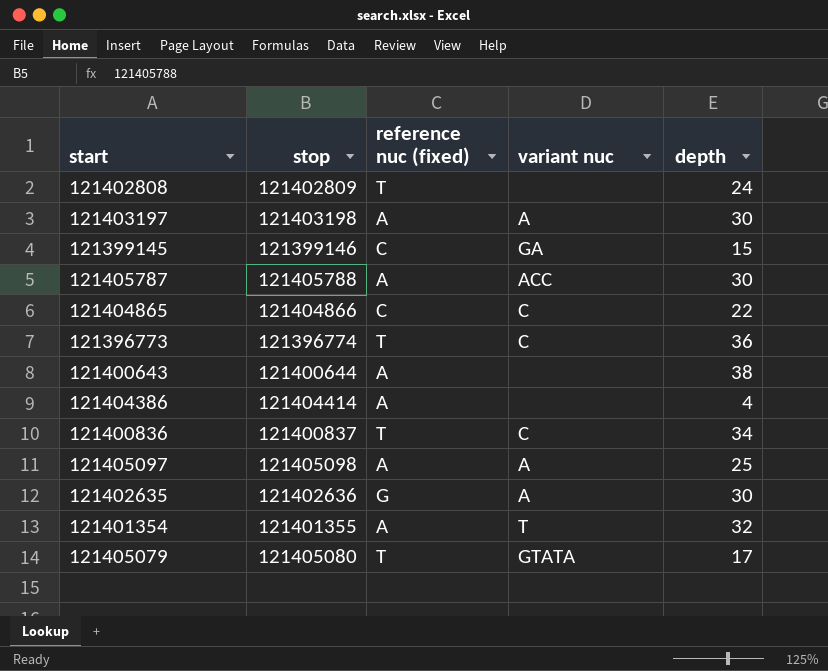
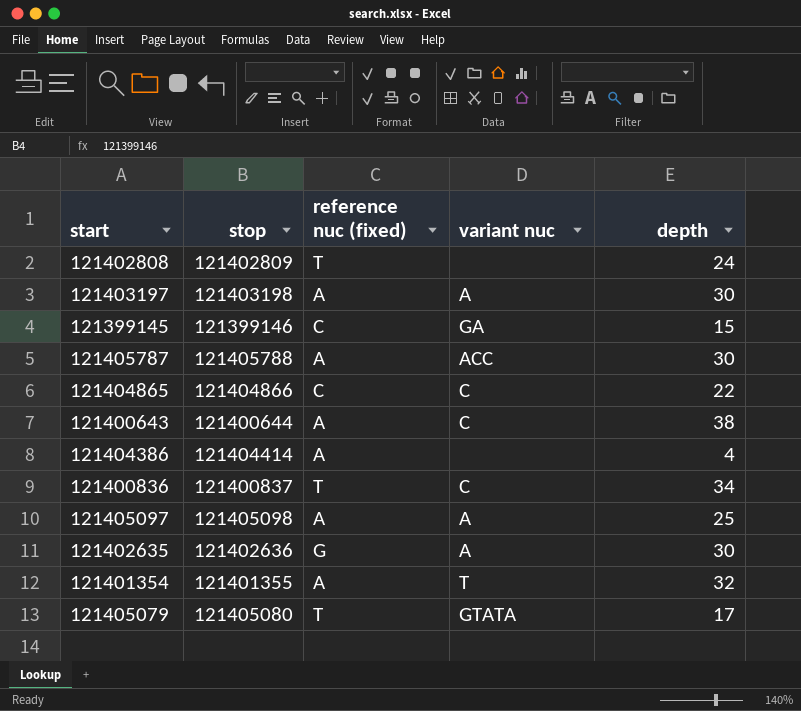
row 121396773: 121396774 | T | C | 36 -> none
121400643 | variant nuc: none -> C

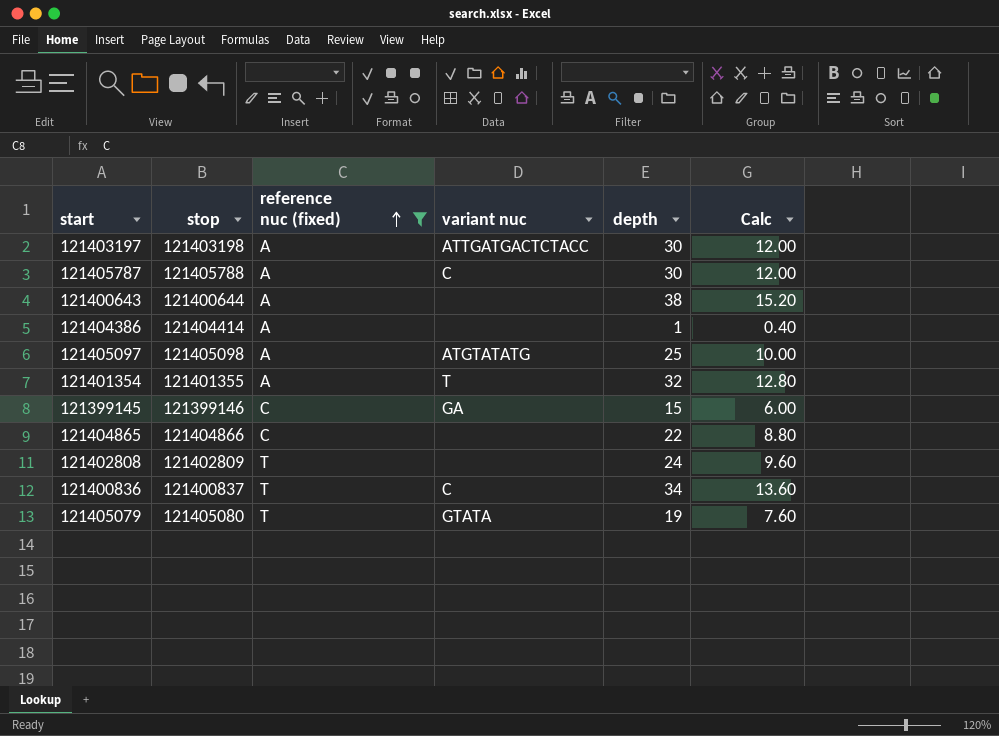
filter: none -> reference nuc (fixed) != G
row order: none -> reference nuc (fixed) ascending
column Calc | formula: none -> [depth] * 0.4
121403197 | variant nuc: A -> ATTGATGACTCTACC
121405787 | variant nuc: ACC -> C
121400643 | variant nuc: C -> none
121404386 | depth: 4 -> 1
121405097 | variant nuc: A -> ATGTATATG
121404865 | variant nuc: C -> none
121405079 | depth: 17 -> 19

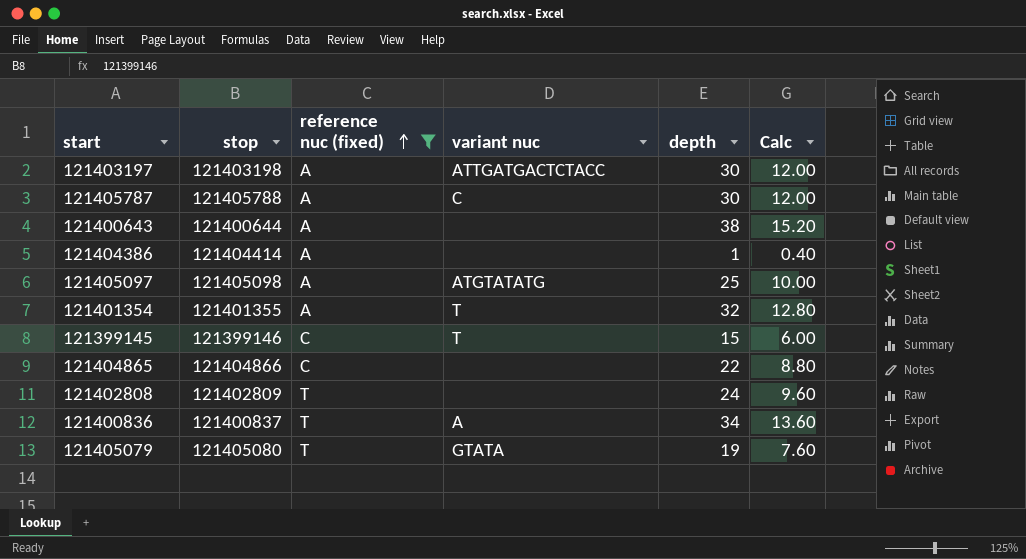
121399145 | variant nuc: GA -> T
121400836 | variant nuc: C -> A

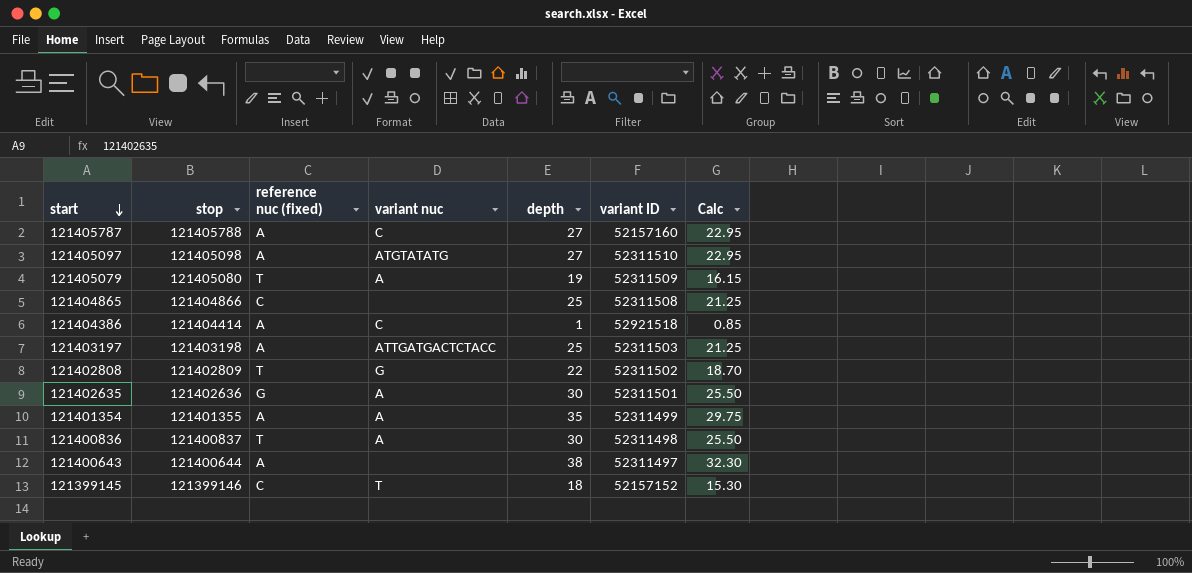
filter: reference nuc (fixed) != G -> none
row order: reference nuc (fixed) ascending -> start descending
column variant ID | position: none -> 6
column Calc | formula: [depth] * 0.4 -> [depth] * 0.85
121405787 | depth: 30 -> 27
121405097 | depth: 25 -> 27
121405079 | variant nuc: GTATA -> A
121404865 | depth: 22 -> 25
121404386 | variant nuc: none -> C
121403197 | depth: 30 -> 25
121402808 | variant nuc: none -> G
121402808 | depth: 24 -> 22
121401354 | variant nuc: T -> A
121401354 | depth: 32 -> 35
121400836 | depth: 34 -> 30
121399145 | depth: 15 -> 18

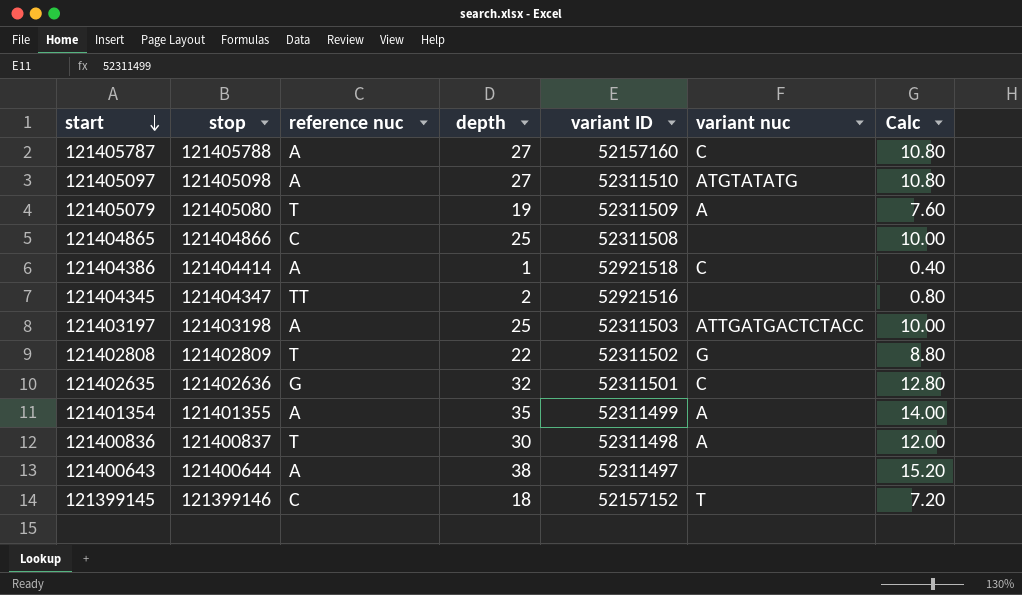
column name: reference nuc (fixed) -> reference nuc
column variant nuc | position: 4 -> 6
column Calc | formula: [depth] * 0.85 -> [depth] * 0.4
row 121404345: none -> 121404347 | TT | 2 | 52921516 | none | 0.80
121402635 | depth: 30 -> 32
121402635 | variant nuc: A -> C

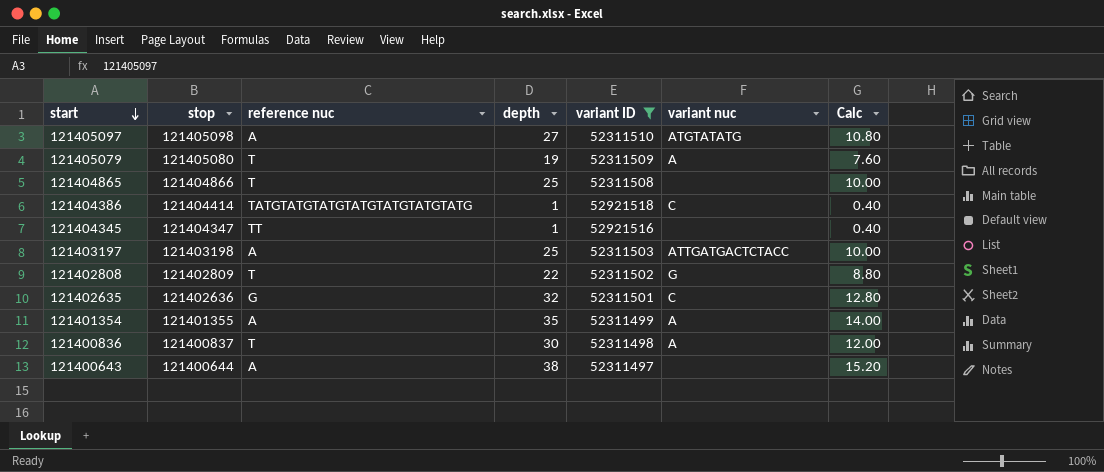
filter: none -> variant ID >= 52311497
121404865 | reference nuc: C -> T
121404386 | reference nuc: A -> TATGTATGTATGTATGTATGTATGTATG
121404345 | depth: 2 -> 1
121404345 | Calc: 0.80 -> 0.40

